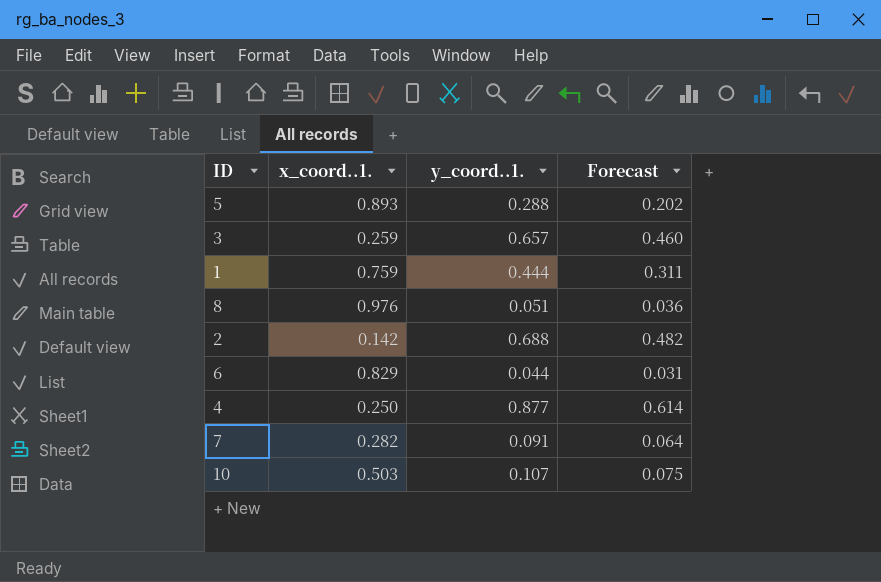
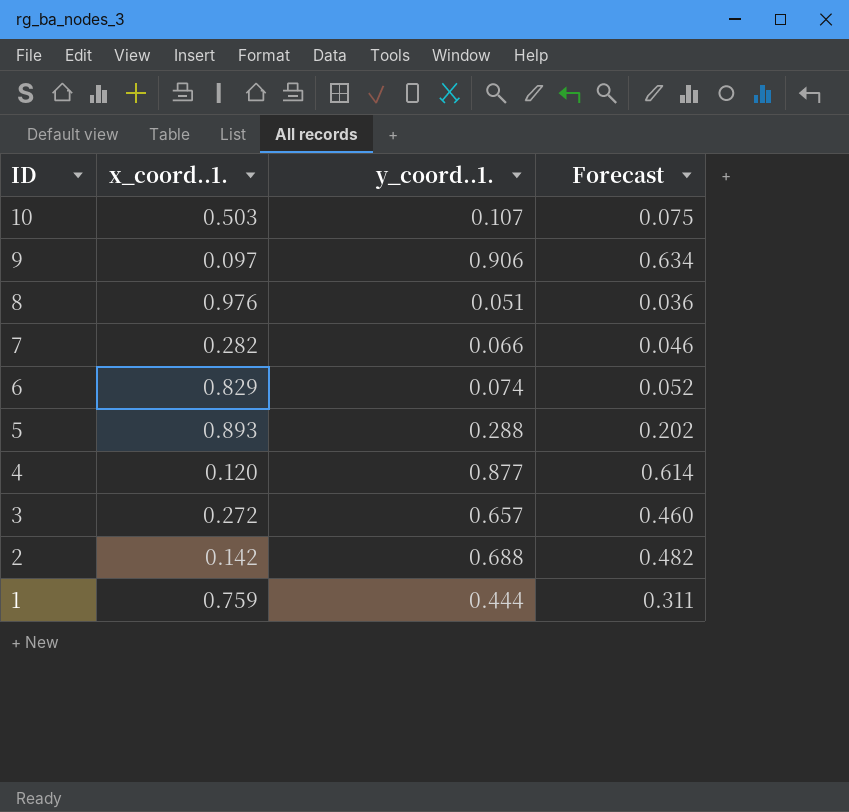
row order: none -> ID descending
row 9: none -> 0.097 | 0.906 | 0.634
7 | y_coord..1.: 0.091 -> 0.066
7 | Forecast: 0.064 -> 0.046
6 | y_coord..1.: 0.044 -> 0.074
6 | Forecast: 0.031 -> 0.052
4 | x_coord..1.: 0.250 -> 0.120
3 | x_coord..1.: 0.259 -> 0.272

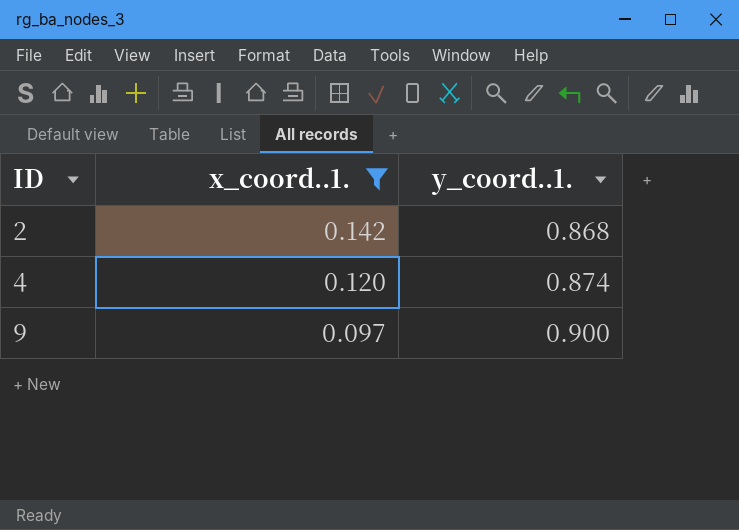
filter: none -> x_coord..1. <= 0.142
row order: ID descending -> ID ascending
column Forecast | formula: [y_coord..1.] * 0.7 -> none
2 | y_coord..1.: 0.688 -> 0.868
4 | y_coord..1.: 0.877 -> 0.874
9 | y_coord..1.: 0.906 -> 0.900

